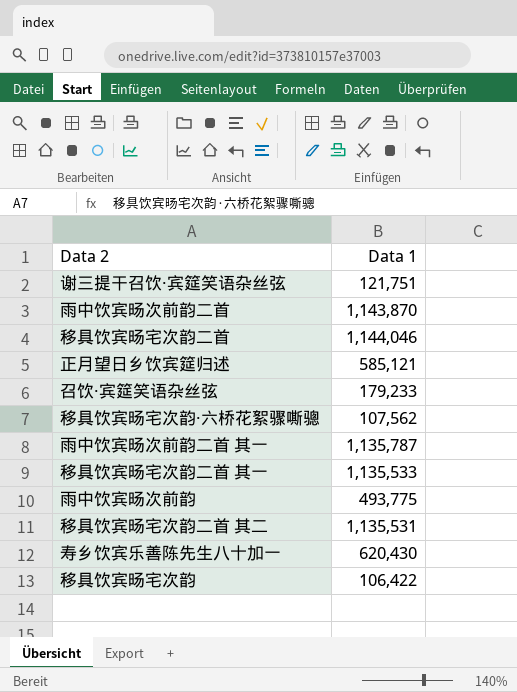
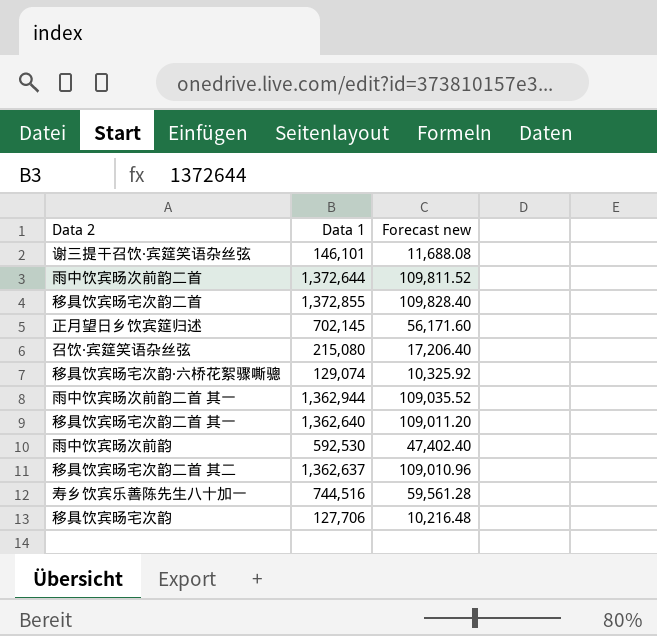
column Forecast new | formula: none -> [Data 1] * 0.08
谢三提干召饮·宾筵笑语杂丝弦 | Data 1: 121,751 -> 146,101
雨中饮宾旸次前韵二首 | Data 1: 1,143,870 -> 1,372,644
移具饮宾旸宅次韵二首 | Data 1: 1,144,046 -> 1,372,855
正月望日乡饮宾筵归述 | Data 1: 585,121 -> 702,145
召饮·宾筵笑语杂丝弦 | Data 1: 179,233 -> 215,080
移具饮宾旸宅次韵·六桥花絮骤嘶骢 | Data 1: 107,562 -> 129,074
雨中饮宾旸次前韵二首 其一 | Data 1: 1,135,787 -> 1,362,944
移具饮宾旸宅次韵二首 其一 | Data 1: 1,135,533 -> 1,362,640
雨中饮宾旸次前韵 | Data 1: 493,775 -> 592,530
移具饮宾旸宅次韵二首 其二 | Data 1: 1,135,531 -> 1,362,637
寿乡饮宾乐善陈先生八十加一 | Data 1: 620,430 -> 744,516
移具饮宾旸宅次韵 | Data 1: 106,422 -> 127,706

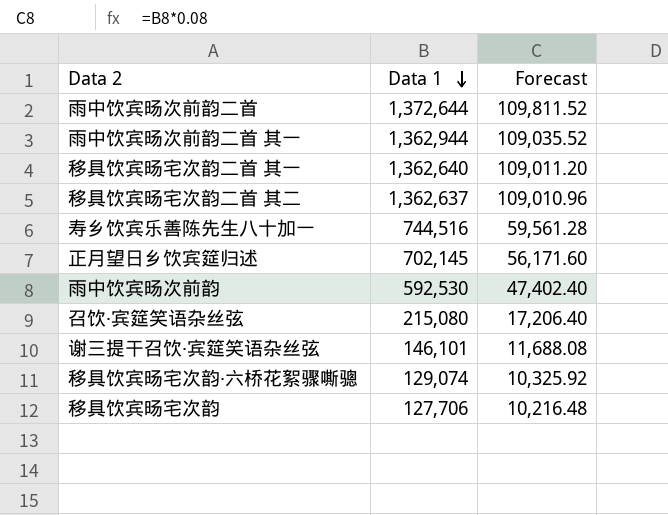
row order: none -> Data 1 descending
column name: Forecast new -> Forecast
row 移具饮宾旸宅次韵二首: 1,372,855 | 109,828.40 -> none

